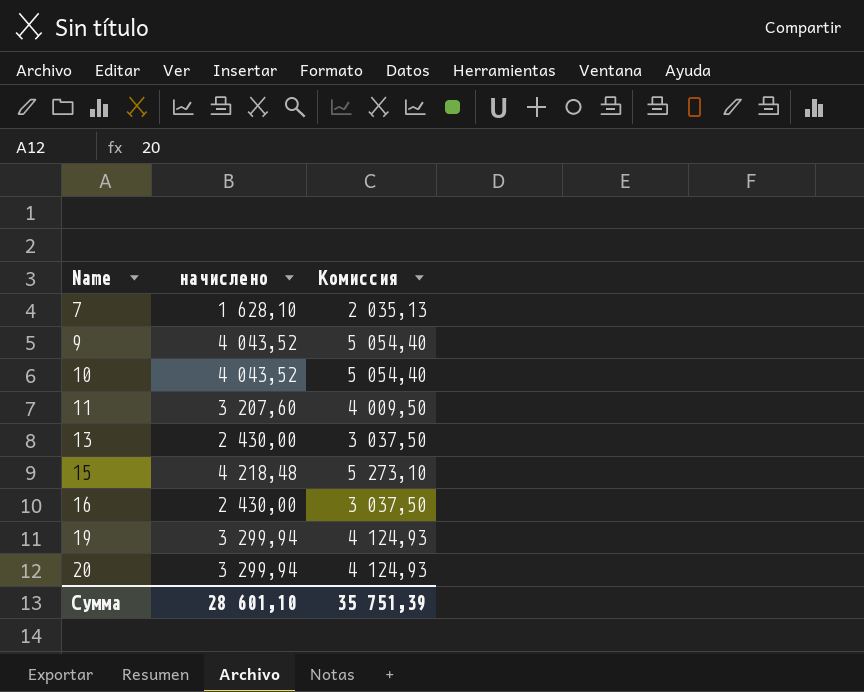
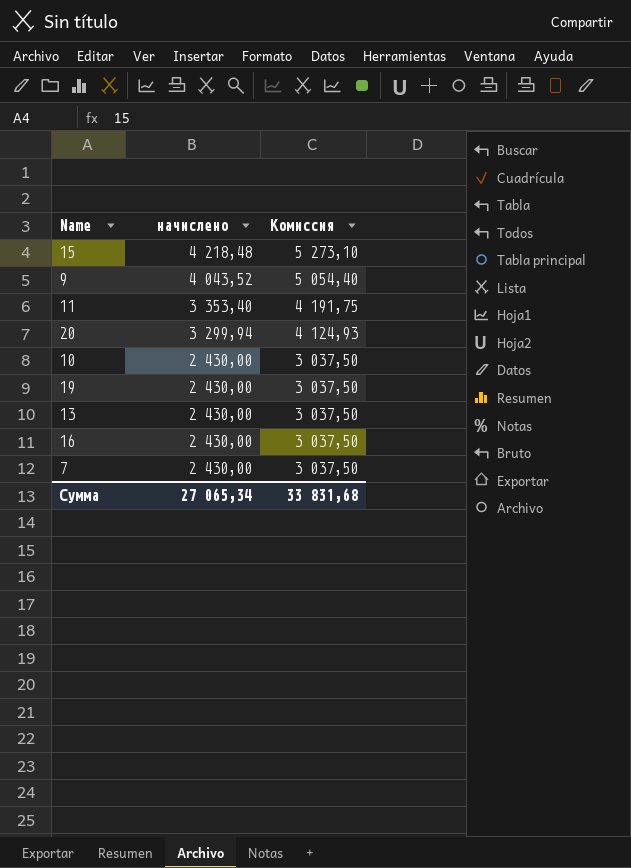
row order: Name ascending -> начислено descending
11 | начислено: 3 207,60 -> 3 353,40
11 | Комиссия: 4 009,50 -> 4 191,75
10 | начислено: 4 043,52 -> 2 430,00
10 | Комиссия: 5 054,40 -> 3 037,50
19 | начислено: 3 299,94 -> 2 430,00
19 | Комиссия: 4 124,93 -> 3 037,50
7 | начислено: 1 628,10 -> 2 430,00
7 | Комиссия: 2 035,13 -> 3 037,50
Сумма | начислено: 28 601,10 -> 27 065,34
Сумма | Комиссия: 35 751,39 -> 33 831,68

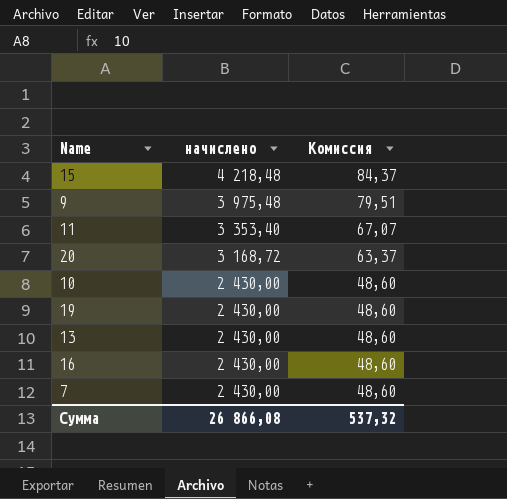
column Комиссия | formula: [начислено] * 1,25 -> [начислено] * 0,02
9 | начислено: 4 043,52 -> 3 975,48
20 | начислено: 3 299,94 -> 3 168,72
Сумма | начислено: 27 065,34 -> 26 866,08
Сумма | Комиссия: 33 831,68 -> 537,32

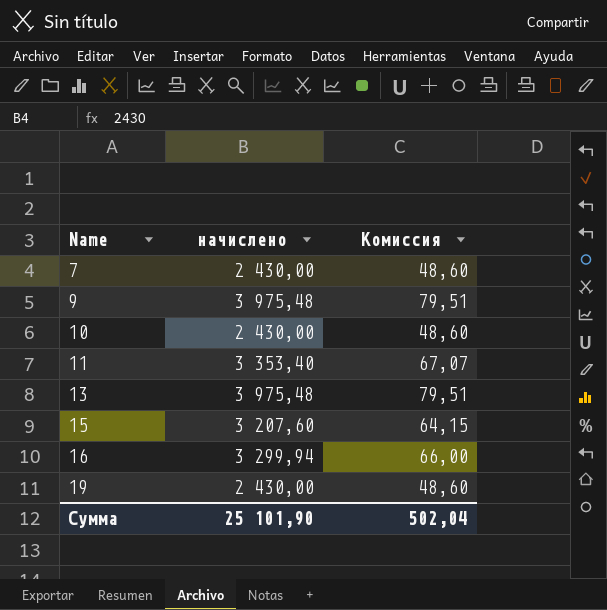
row order: начислено descending -> Name ascending
row 20: 3 168,72 | 63,37 -> none
13 | начислено: 2 430,00 -> 3 975,48
13 | Комиссия: 48,60 -> 79,51
15 | начислено: 4 218,48 -> 3 207,60
15 | Комиссия: 84,37 -> 64,15
16 | начислено: 2 430,00 -> 3 299,94
16 | Комиссия: 48,60 -> 66,00
Сумма | начислено: 26 866,08 -> 25 101,90
Сумма | Комиссия: 537,32 -> 502,04

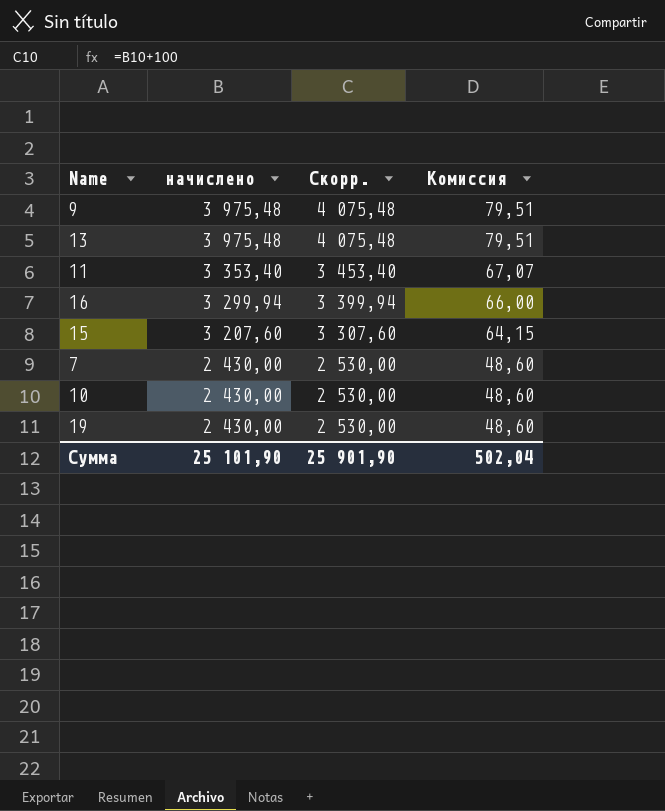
row order: Name ascending -> начислено descending
column Скорр. | formula: none -> [начислено] + 100

